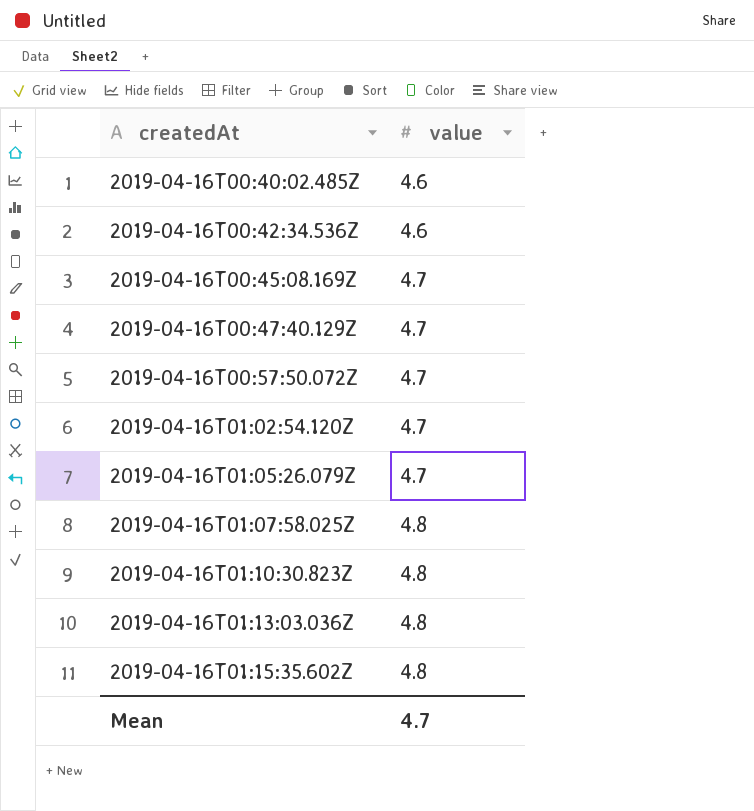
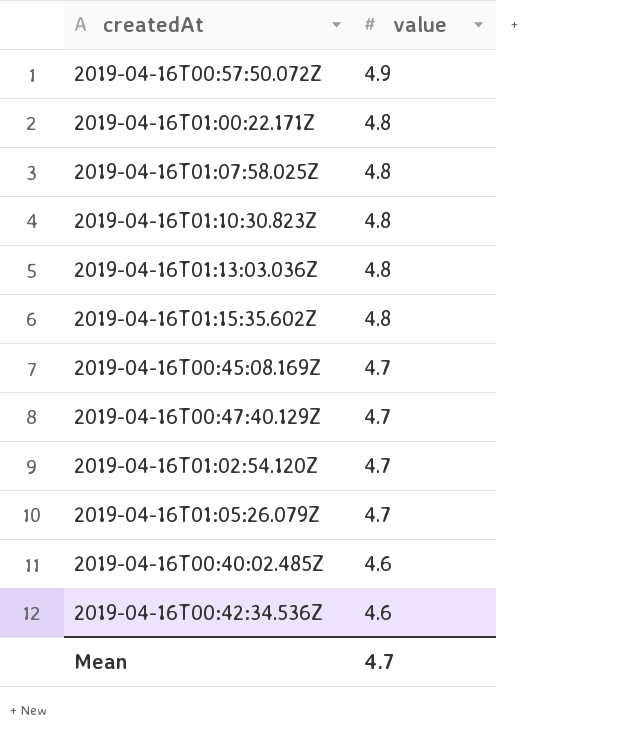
row order: createdAt ascending -> value descending
2019-04-16T00:57:50.072Z | value: 4.7 -> 4.9
row 2019-04-16T01:00:22.171Z: none -> 4.8

